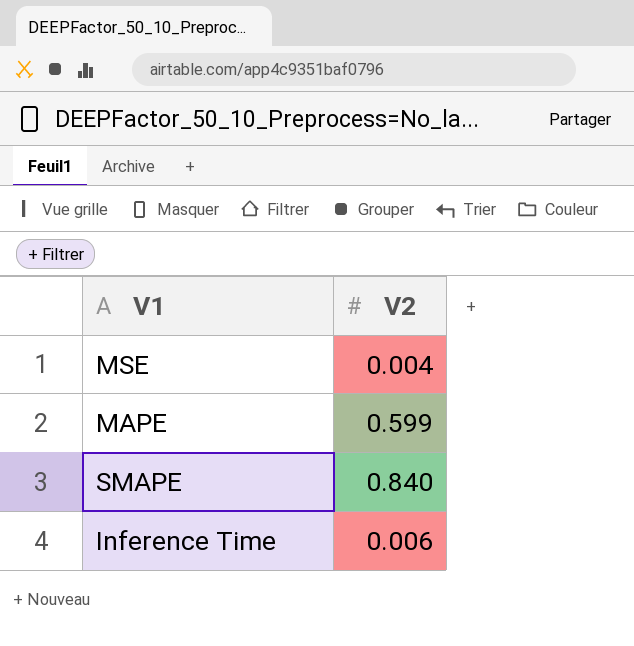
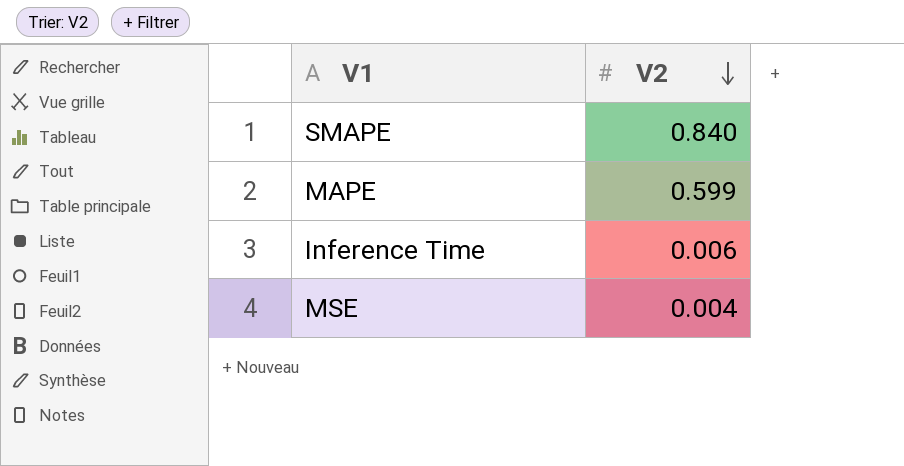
row order: none -> V2 descending

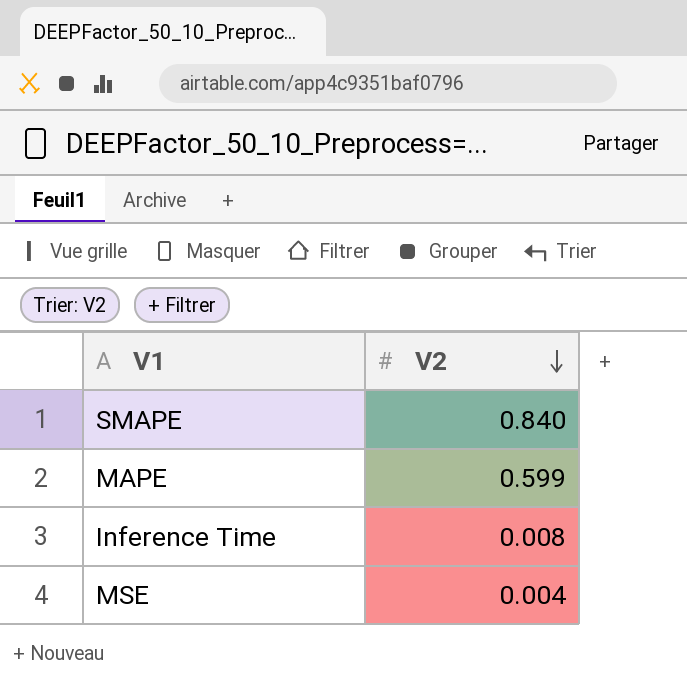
Inference Time | V2: 0.006 -> 0.008

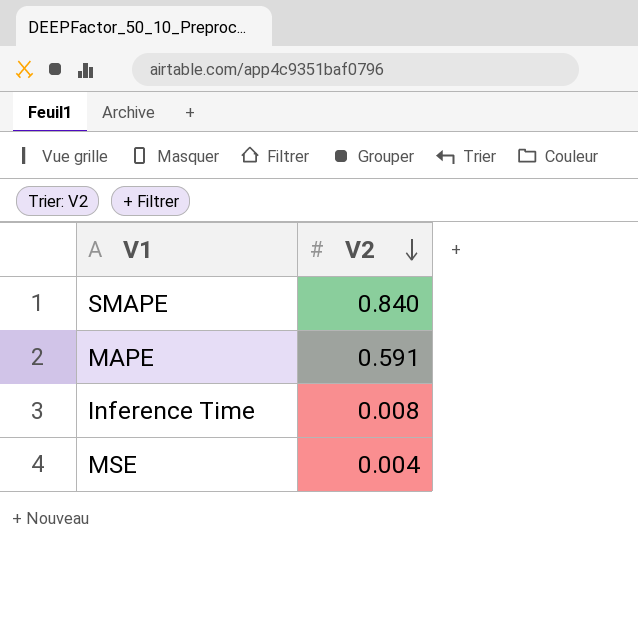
MAPE | V2: 0.599 -> 0.591

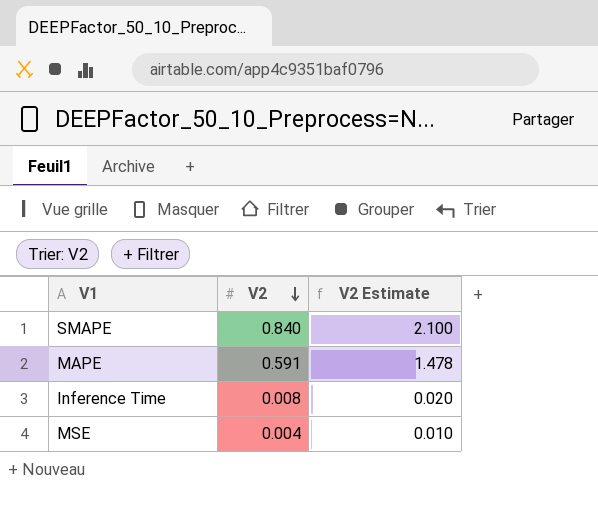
column V2 Estimate | formula: none -> [V2] * 2.5

